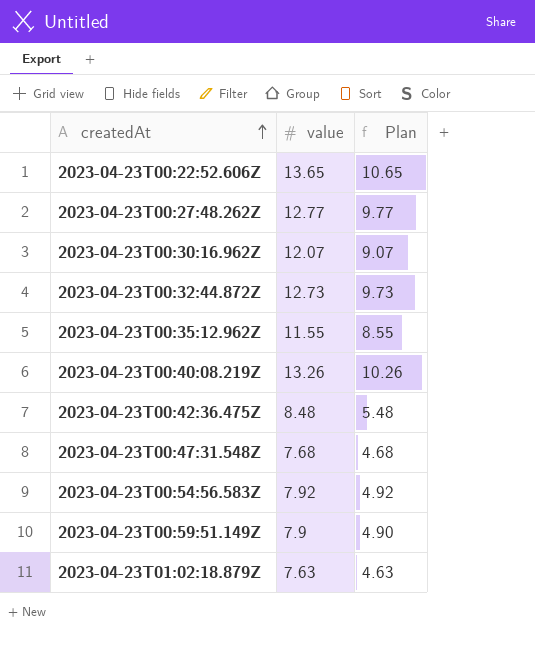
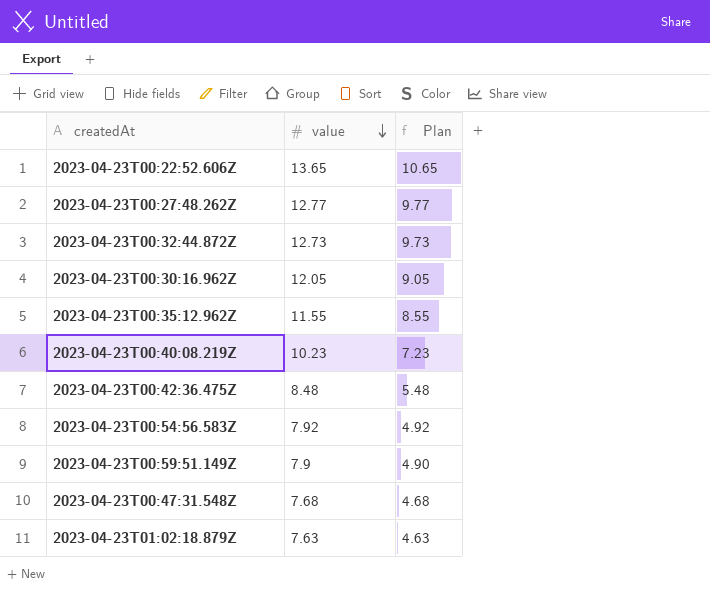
row order: createdAt ascending -> value descending
2023-04-23T00:30:16.962Z | value: 12.07 -> 12.05
2023-04-23T00:30:16.962Z | Plan: 9.07 -> 9.05
2023-04-23T00:40:08.219Z | value: 13.26 -> 10.23
2023-04-23T00:40:08.219Z | Plan: 10.26 -> 7.23

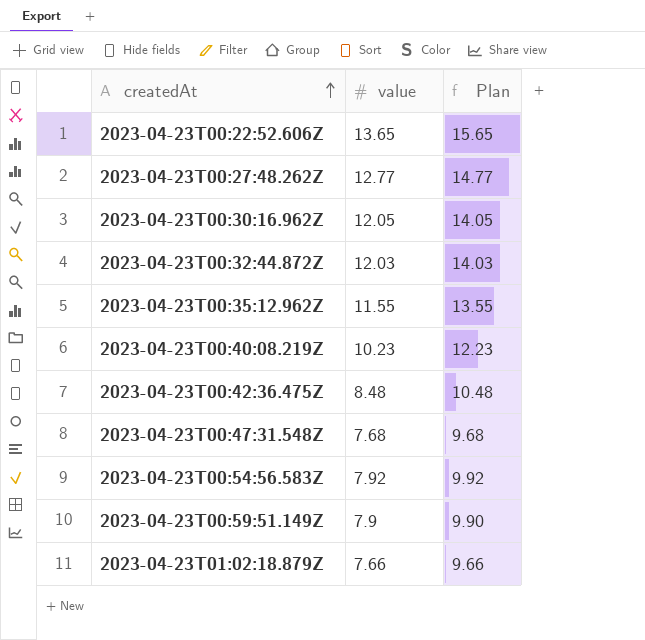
row order: value descending -> createdAt ascending
column Plan | formula: [value] - 3 -> [value] + 2
2023-04-23T00:32:44.872Z | value: 12.73 -> 12.03
2023-04-23T01:02:18.879Z | value: 7.63 -> 7.66

